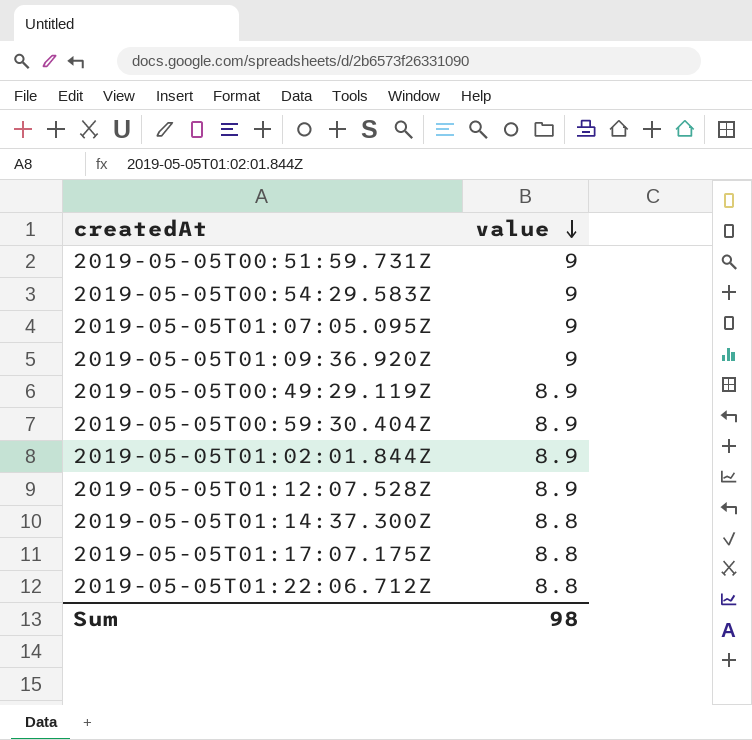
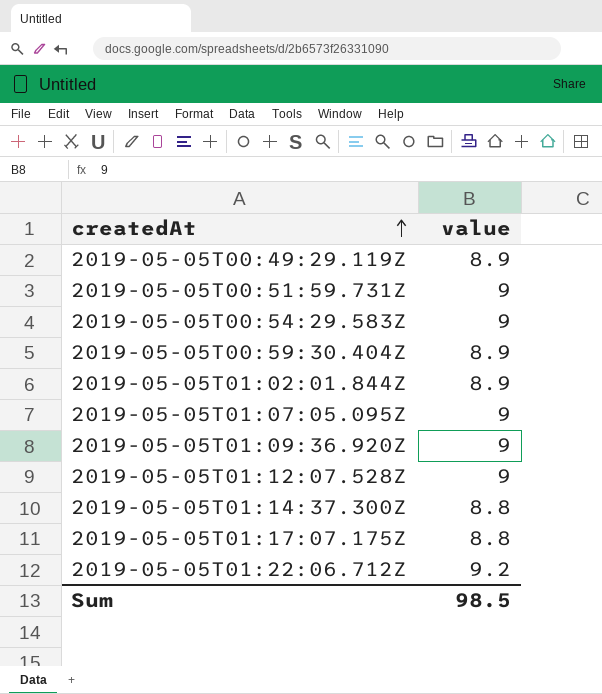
row order: value descending -> createdAt ascending
2019-05-05T01:12:07.528Z | value: 8.9 -> 9
2019-05-05T01:22:06.712Z | value: 8.8 -> 9.2
Sum | value: 98 -> 98.5

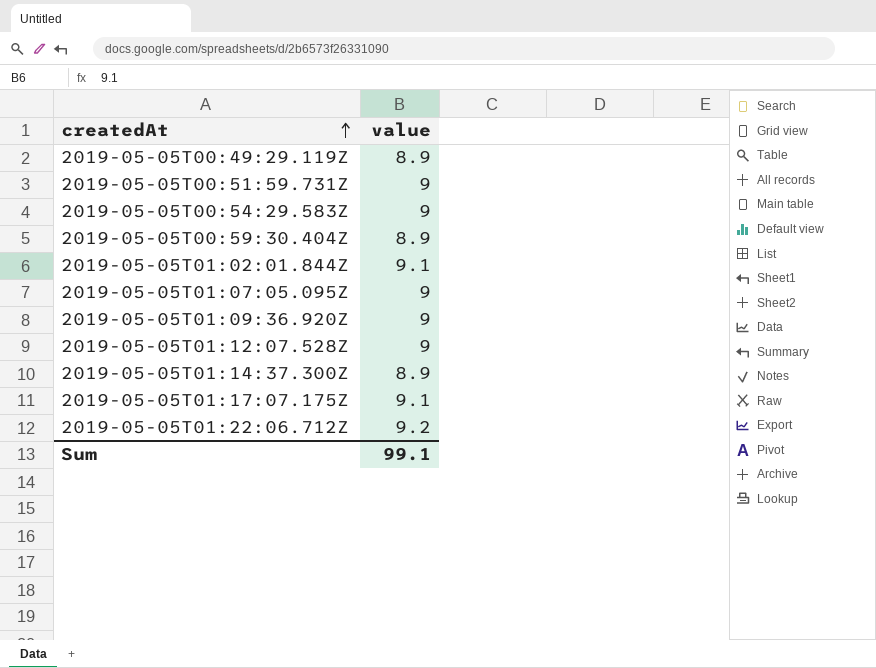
2019-05-05T01:02:01.844Z | value: 8.9 -> 9.1
2019-05-05T01:14:37.300Z | value: 8.8 -> 8.9
2019-05-05T01:17:07.175Z | value: 8.8 -> 9.1
Sum | value: 98.5 -> 99.1

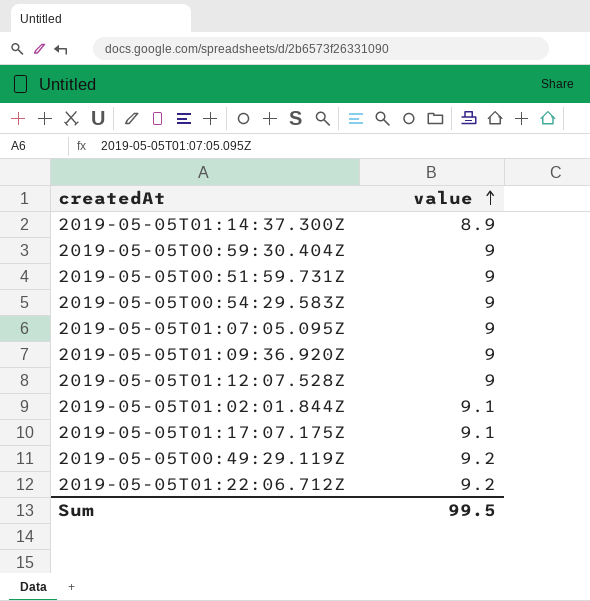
row order: createdAt ascending -> value ascending
2019-05-05T00:59:30.404Z | value: 8.9 -> 9
2019-05-05T00:49:29.119Z | value: 8.9 -> 9.2
Sum | value: 99.1 -> 99.5

